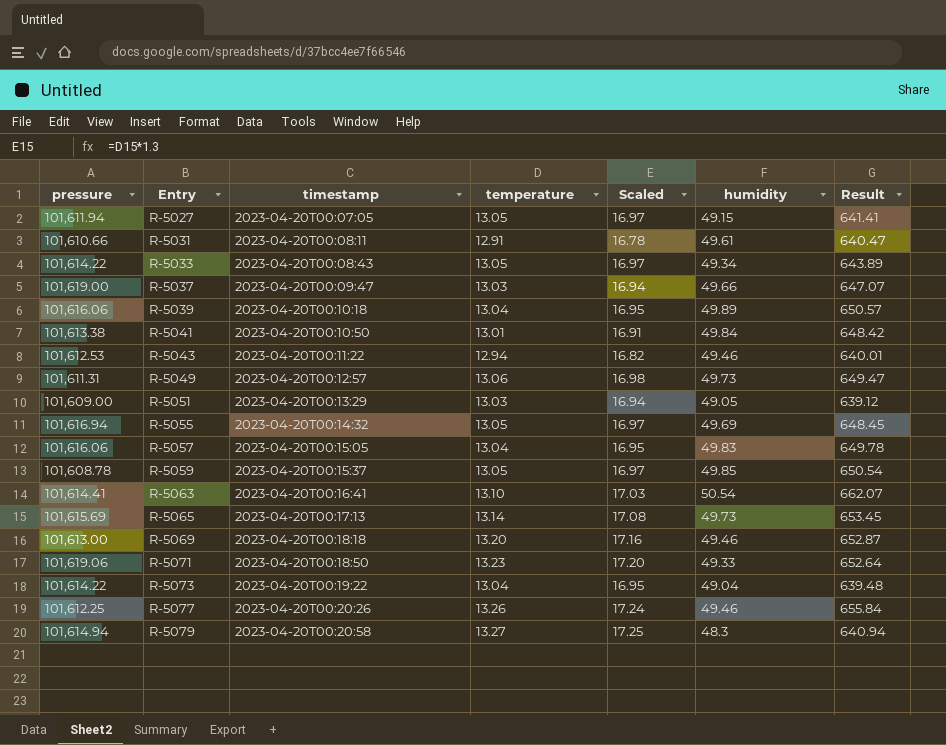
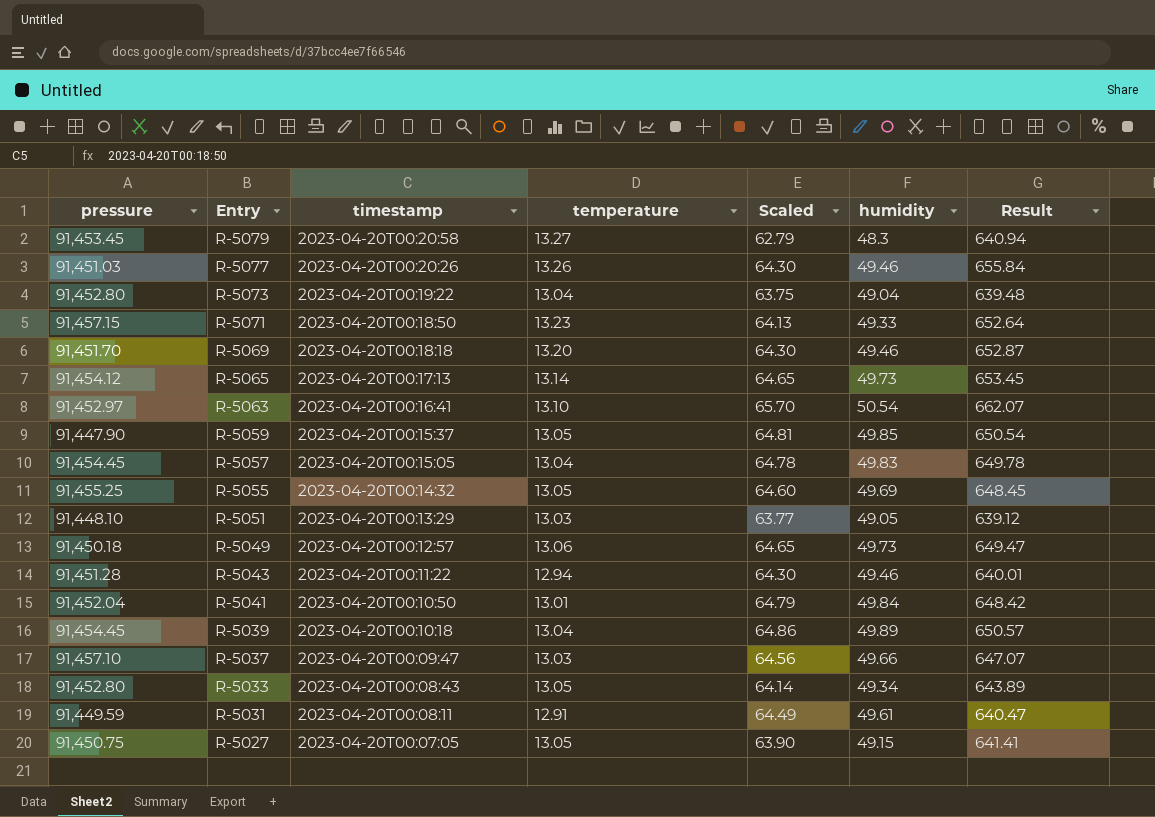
row order: Entry ascending -> Entry descending
column Scaled | formula: [temperature] * 1.3 -> [humidity] * 1.3
R-5079 | pressure: 101,614.94 -> 91,453.45
R-5077 | pressure: 101,612.25 -> 91,451.03
R-5073 | pressure: 101,614.22 -> 91,452.80
R-5071 | pressure: 101,619.06 -> 91,457.15
R-5069 | pressure: 101,613.00 -> 91,451.70
R-5065 | pressure: 101,615.69 -> 91,454.12
R-5063 | pressure: 101,614.41 -> 91,452.97
R-5059 | pressure: 101,608.78 -> 91,447.90
R-5057 | pressure: 101,616.06 -> 91,454.45
R-5055 | pressure: 101,616.94 -> 91,455.25
R-5051 | pressure: 101,609.00 -> 91,448.10
R-5049 | pressure: 101,611.31 -> 91,450.18
R-5043 | pressure: 101,612.53 -> 91,451.28
R-5041 | pressure: 101,613.38 -> 91,452.04
R-5039 | pressure: 101,616.06 -> 91,454.45
R-5037 | pressure: 101,619.00 -> 91,457.10
R-5033 | pressure: 101,614.22 -> 91,452.80
R-5031 | pressure: 101,610.66 -> 91,449.59
R-5027 | pressure: 101,611.94 -> 91,450.75

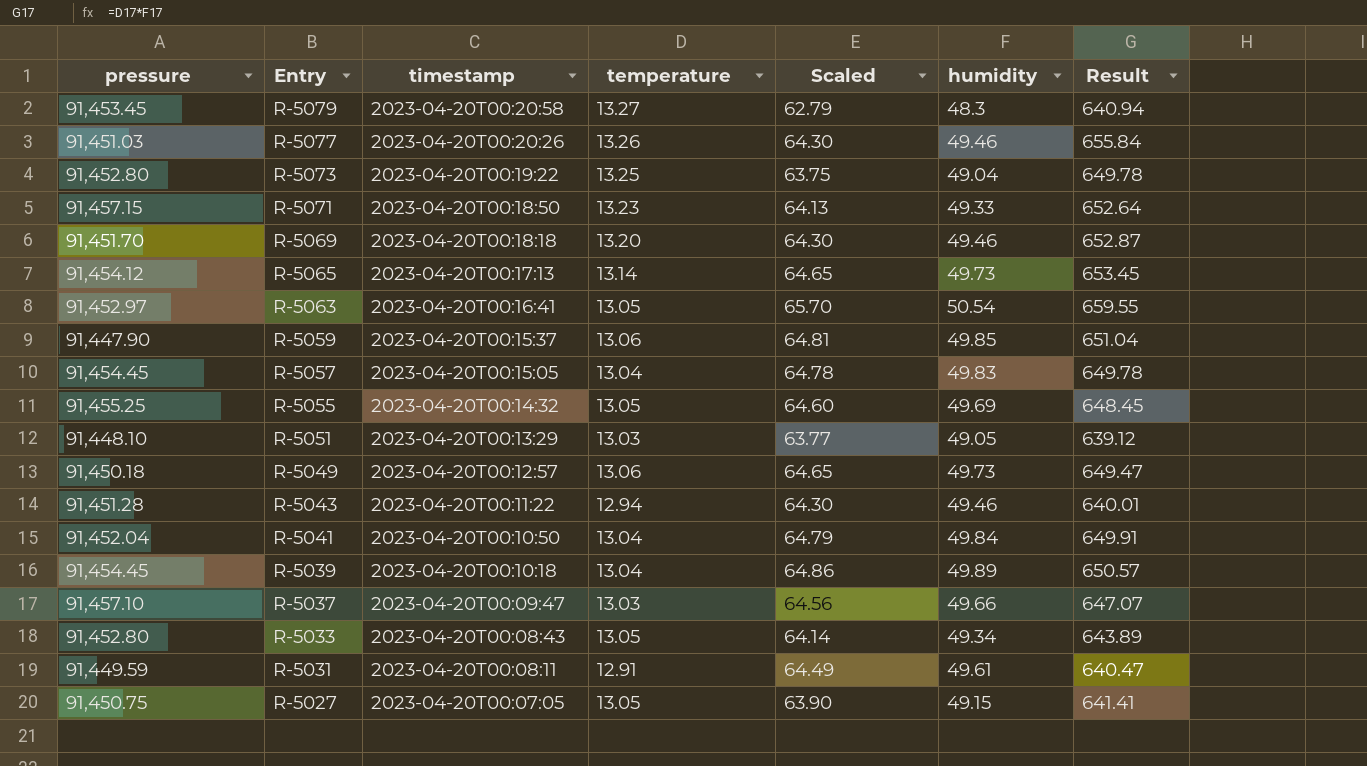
R-5073 | temperature: 13.04 -> 13.25
R-5073 | Result: 639.48 -> 649.78
R-5063 | temperature: 13.10 -> 13.05
R-5063 | Result: 662.07 -> 659.55
R-5059 | temperature: 13.05 -> 13.06
R-5059 | Result: 650.54 -> 651.04
R-5041 | temperature: 13.01 -> 13.04
R-5041 | Result: 648.42 -> 649.91

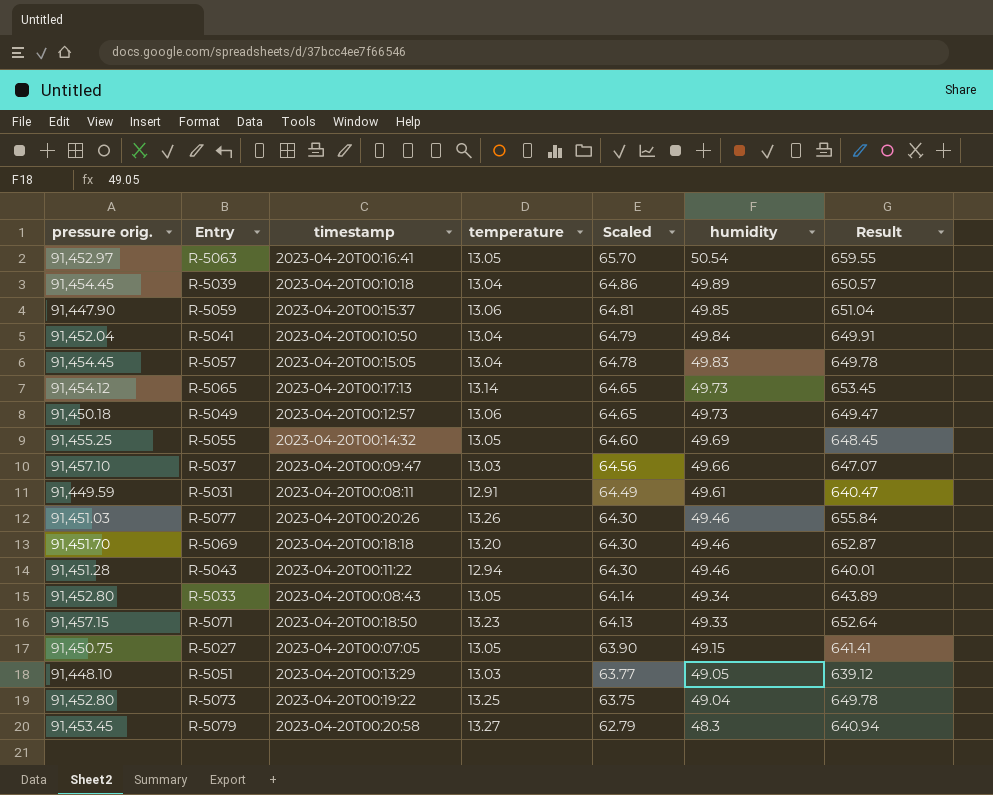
row order: Entry descending -> Scaled descending
column name: pressure -> pressure orig.

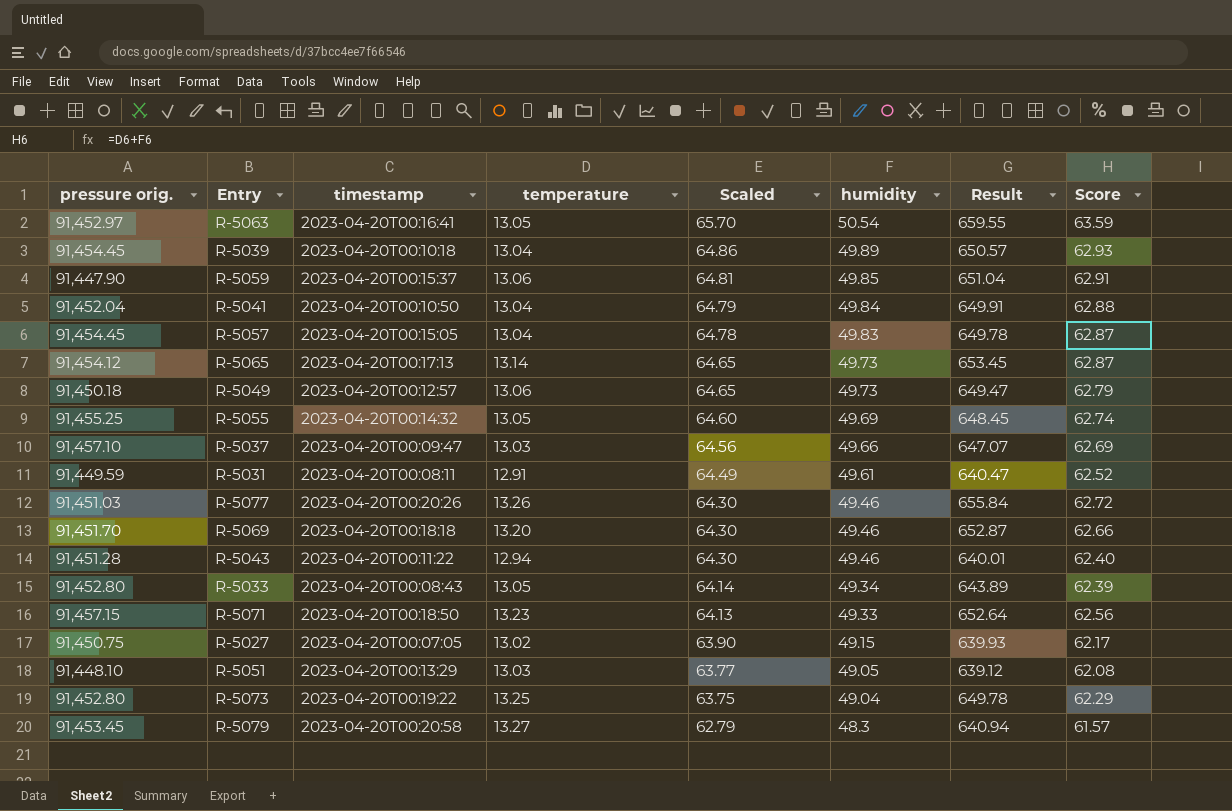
column Score | formula: none -> [temperature] + [humidity]
R-5027 | temperature: 13.05 -> 13.02
R-5027 | Result: 641.41 -> 639.93

